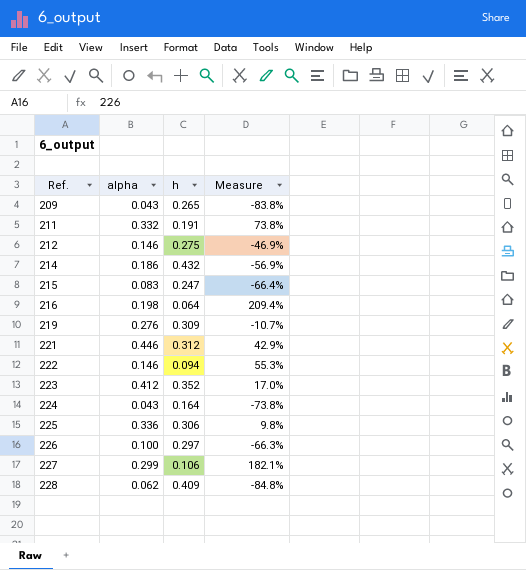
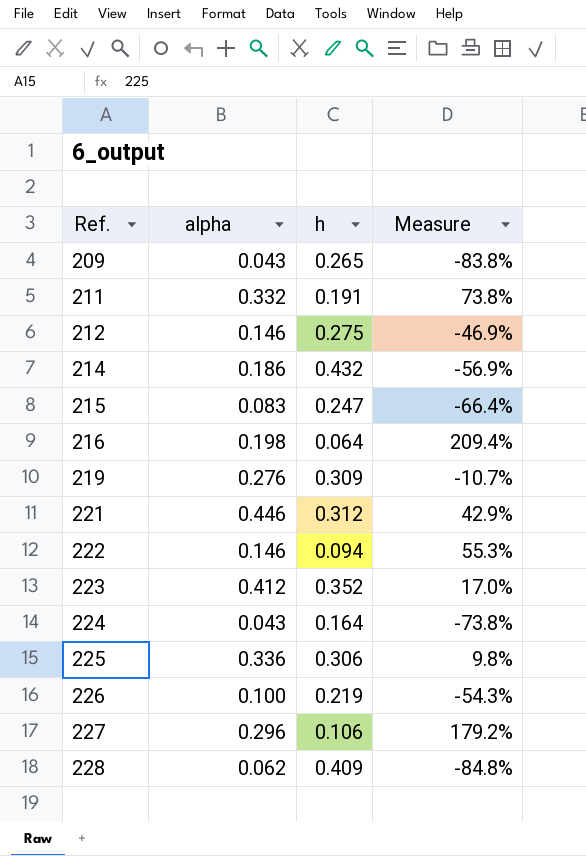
226 | h: 0.297 -> 0.219
226 | Measure: -66.3% -> -54.3%
227 | alpha: 0.299 -> 0.296
227 | Measure: 182.1% -> 179.2%

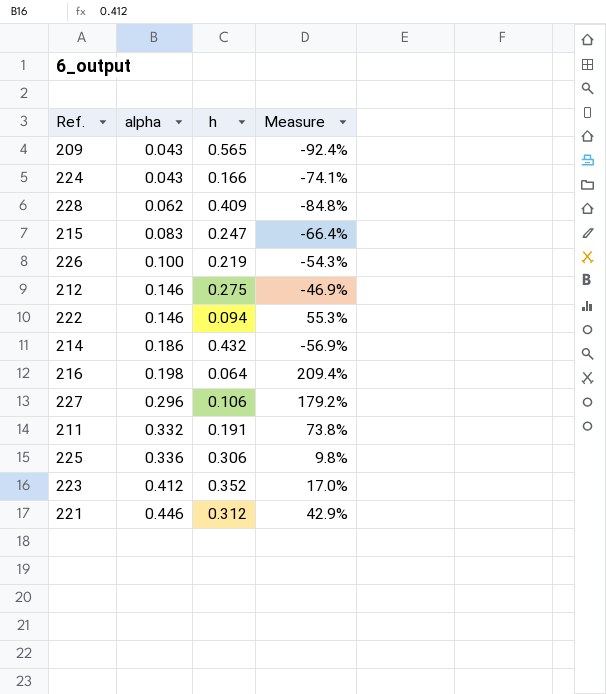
row order: Ref. ascending -> alpha ascending
row 219: 0.276 | 0.309 | -10.7% -> none
209 | h: 0.265 -> 0.565
209 | Measure: -83.8% -> -92.4%
224 | h: 0.164 -> 0.166
224 | Measure: -73.8% -> -74.1%

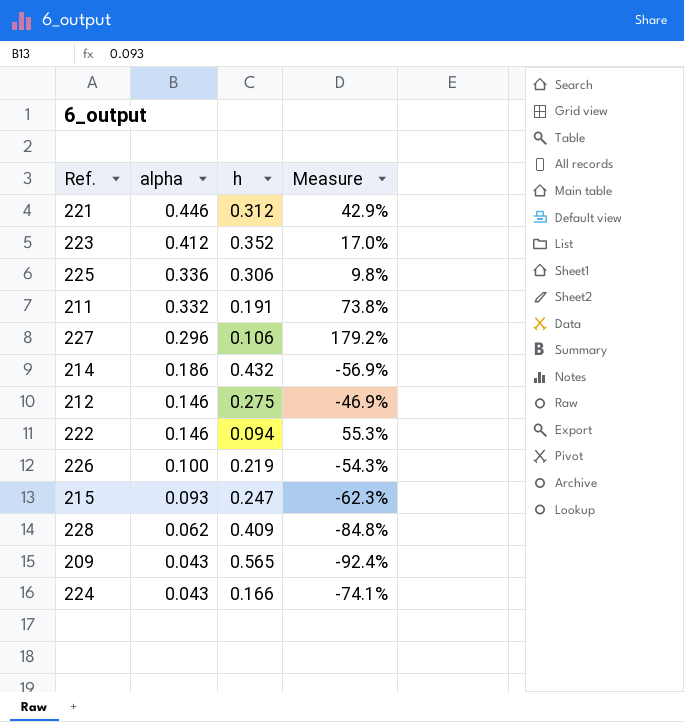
row order: alpha ascending -> alpha descending
row 216: 0.198 | 0.064 | 209.4% -> none
215 | alpha: 0.083 -> 0.093
215 | Measure: -66.4% -> -62.3%

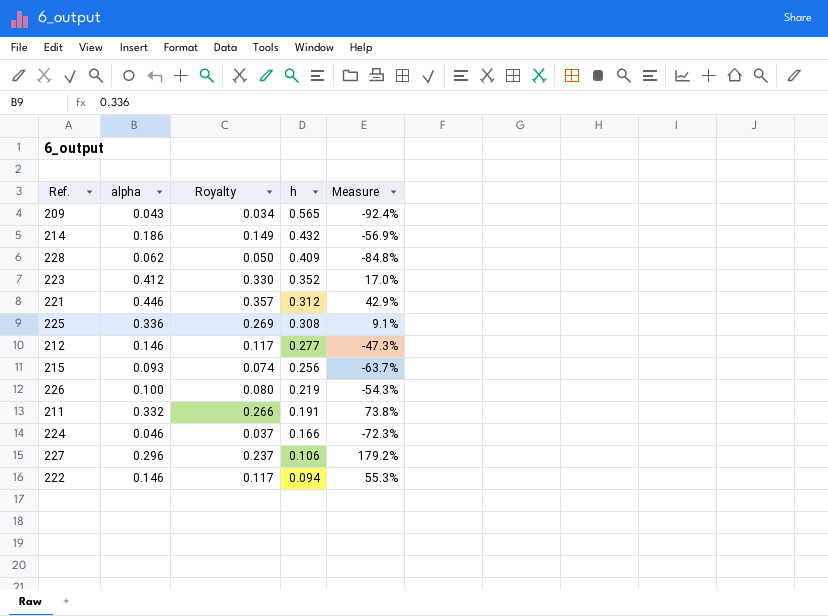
row order: alpha descending -> h descending
column Royalty | formula: none -> [alpha] * 0.8
225 | h: 0.306 -> 0.308
225 | Measure: 9.8% -> 9.1%
212 | h: 0.275 -> 0.277
212 | Measure: -46.9% -> -47.3%
215 | h: 0.247 -> 0.256
215 | Measure: -62.3% -> -63.7%
224 | alpha: 0.043 -> 0.046
224 | Measure: -74.1% -> -72.3%

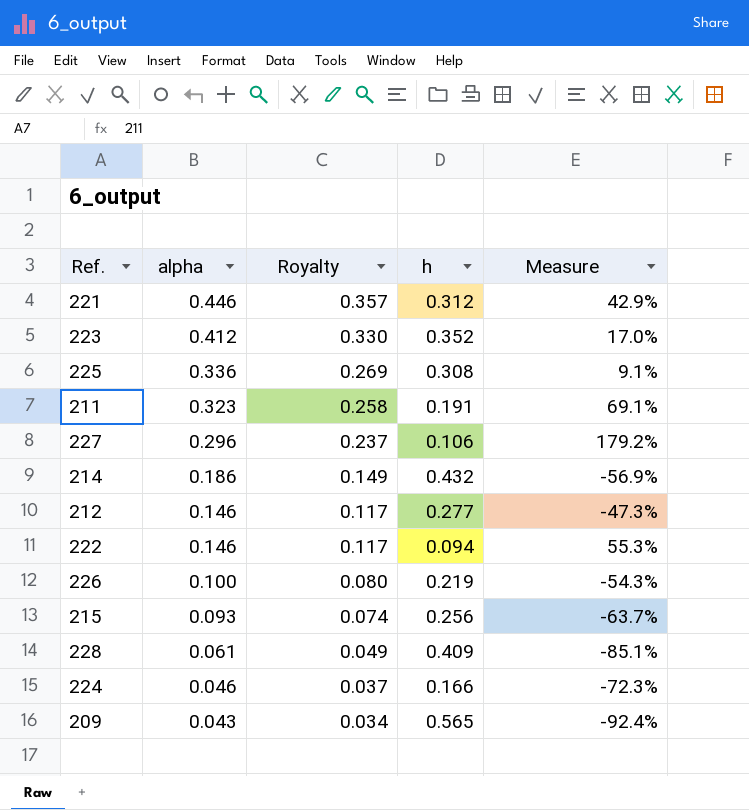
row order: h descending -> alpha descending
211 | alpha: 0.332 -> 0.323
211 | Royalty: 0.266 -> 0.258
211 | Measure: 73.8% -> 69.1%
228 | alpha: 0.062 -> 0.061
228 | Royalty: 0.050 -> 0.049
228 | Measure: -84.8% -> -85.1%

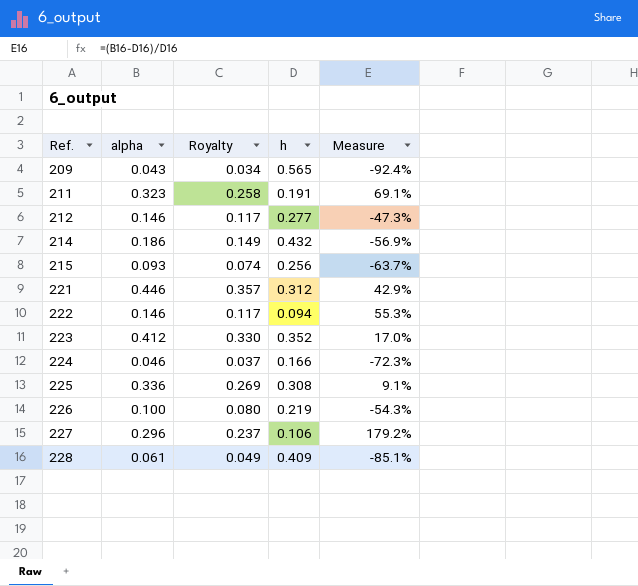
row order: alpha descending -> Ref. ascending

